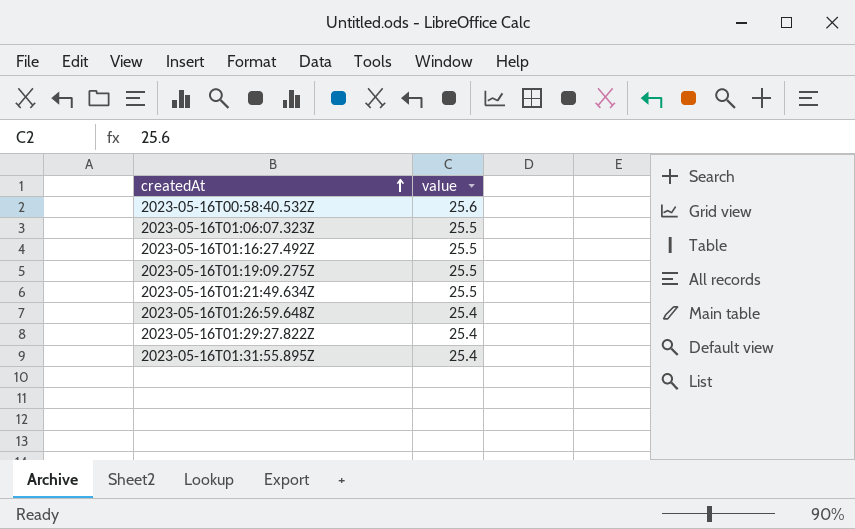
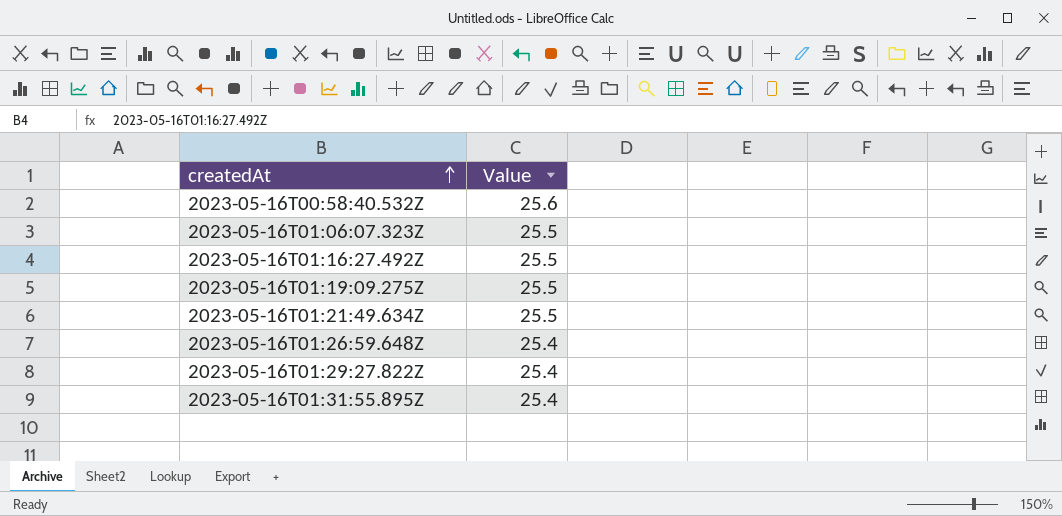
column name: value -> Value

